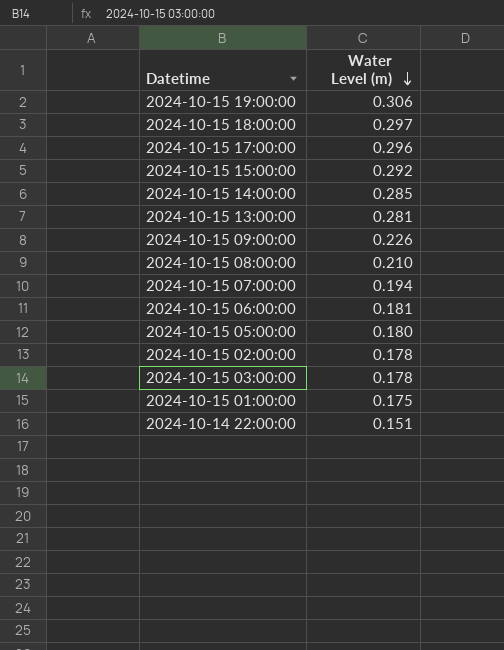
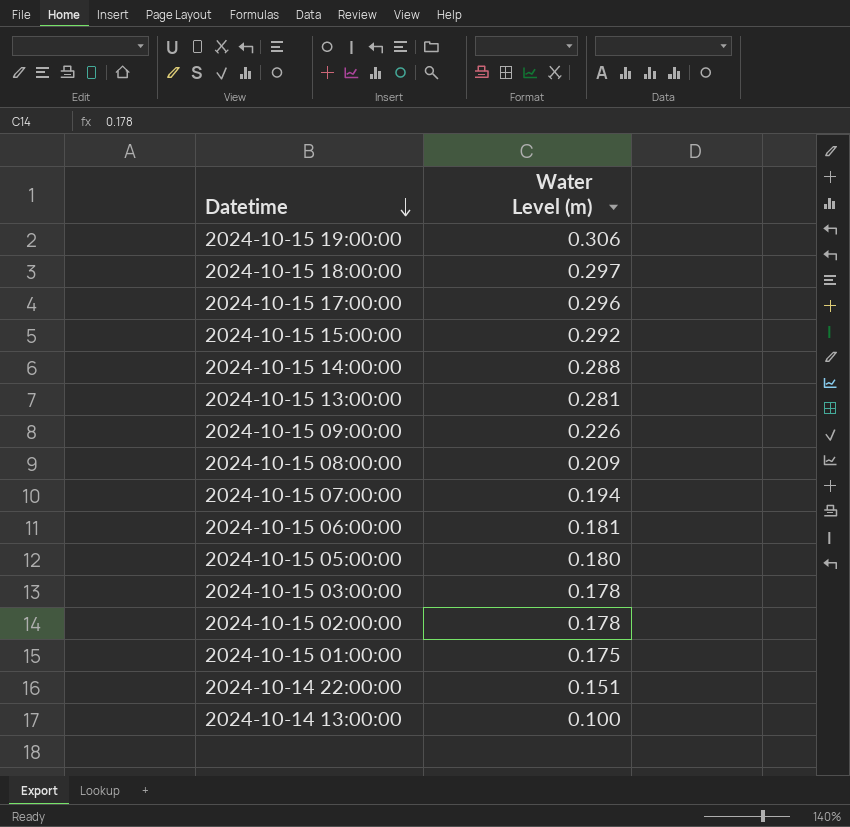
row order: Water Level (m) descending -> Datetime descending
2024-10-15 14:00:00 | Water Level (m): 0.285 -> 0.288
2024-10-15 08:00:00 | Water Level (m): 0.210 -> 0.209
row 2024-10-14 13:00:00: none -> 0.100

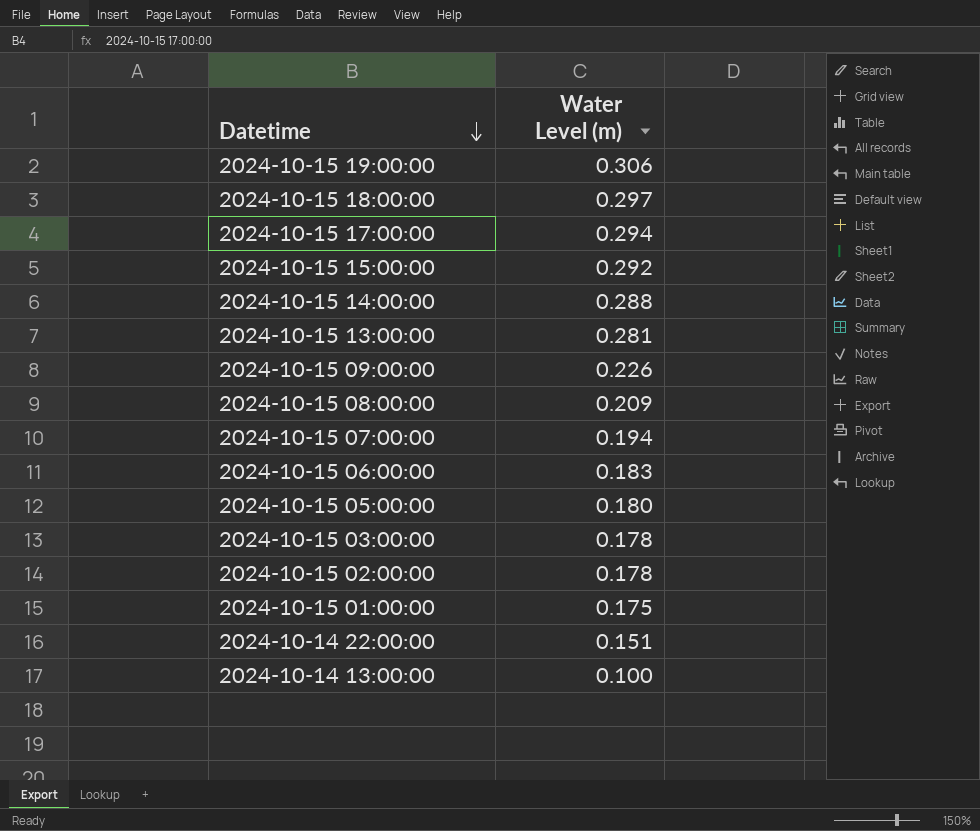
2024-10-15 17:00:00 | Water Level (m): 0.296 -> 0.294
2024-10-15 06:00:00 | Water Level (m): 0.181 -> 0.183

